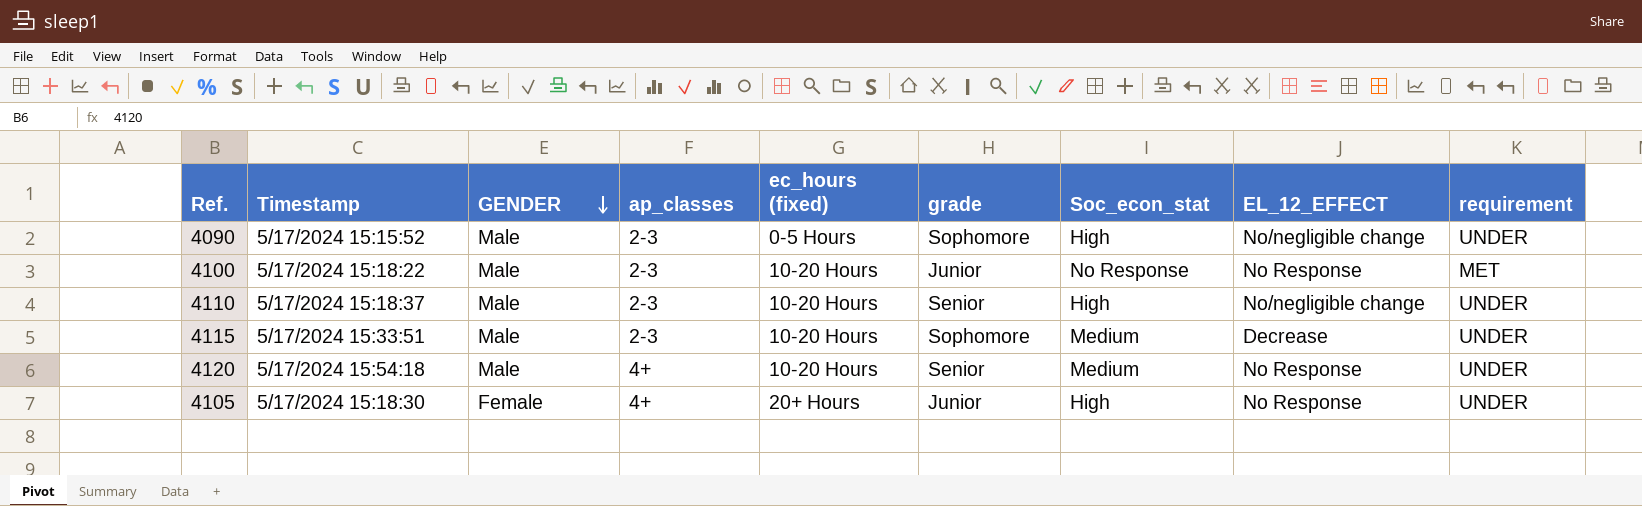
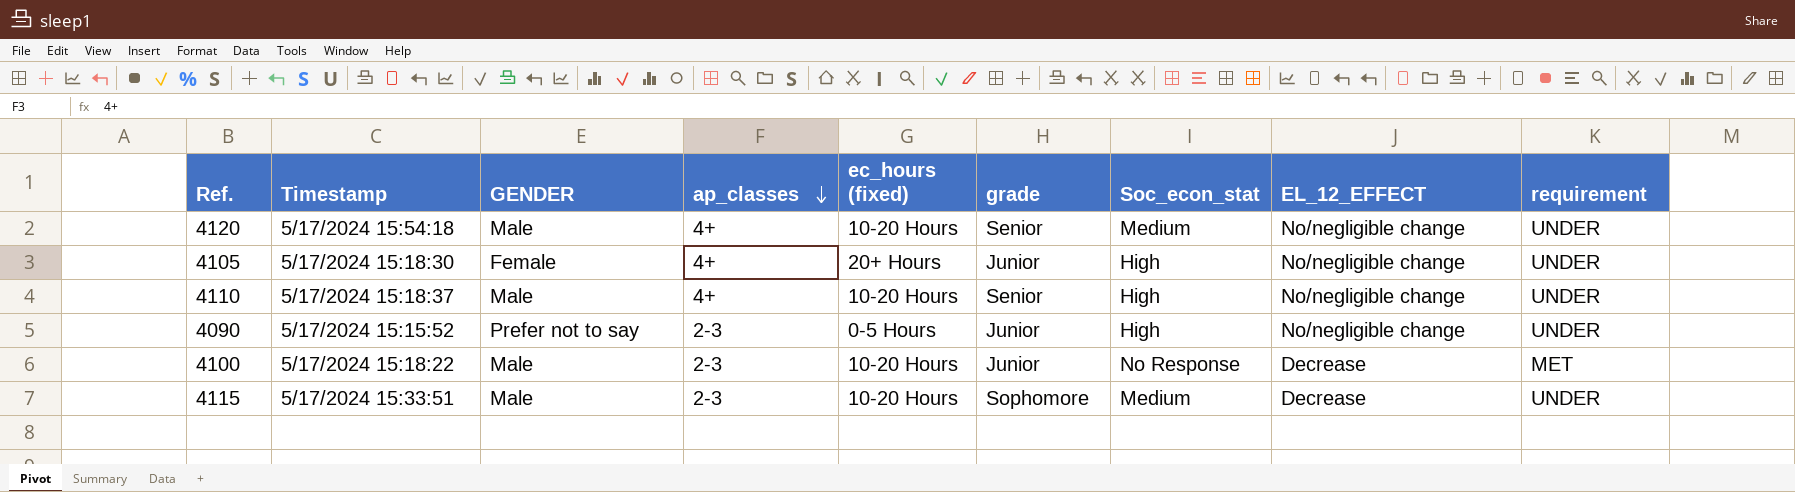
row order: GENDER descending -> ap_classes descending
4120 | EL_12_EFFECT: No Response -> No/negligible change
4105 | EL_12_EFFECT: No Response -> No/negligible change
4110 | ap_classes: 2-3 -> 4+
4090 | GENDER: Male -> Prefer not to say
4090 | grade: Sophomore -> Junior
4100 | EL_12_EFFECT: No Response -> Decrease

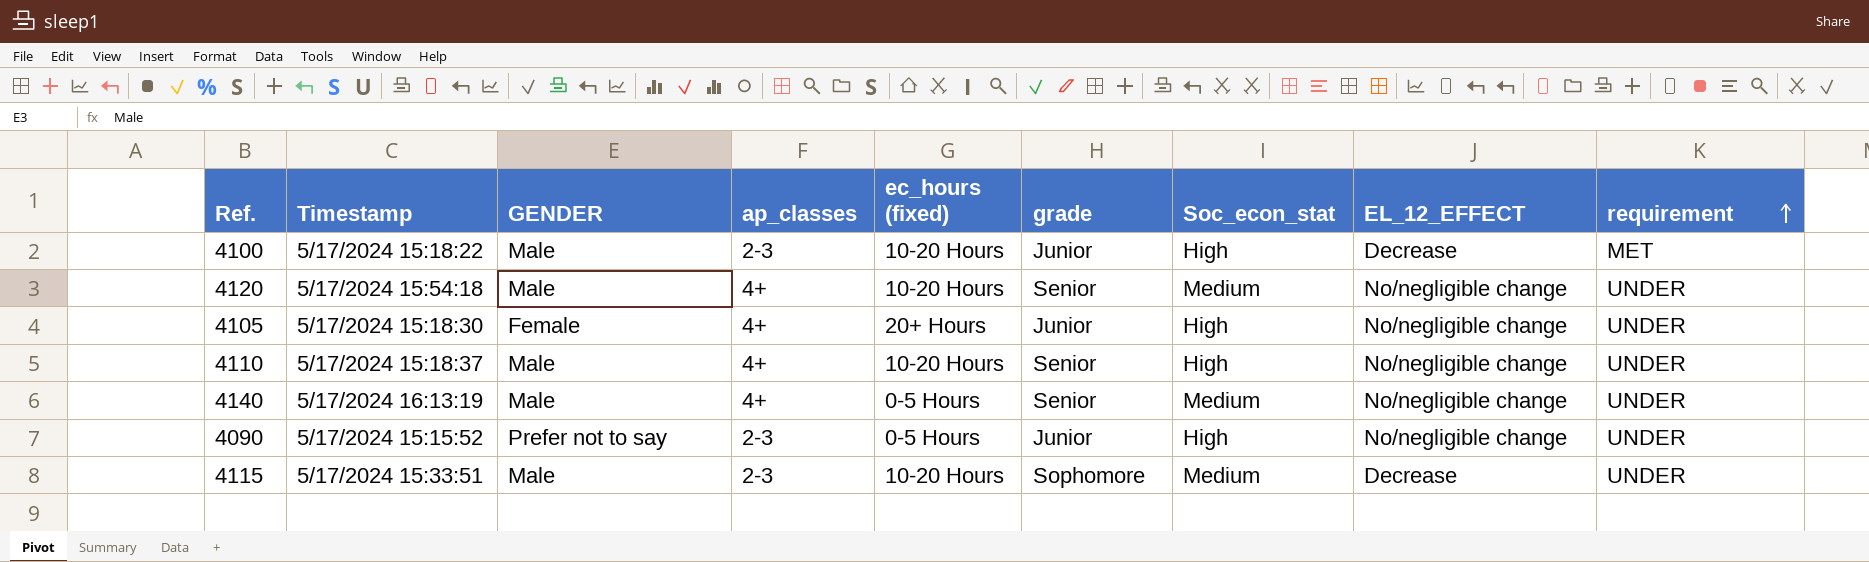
row order: ap_classes descending -> requirement ascending
4100 | Soc_econ_stat: No Response -> High
row 4140: none -> 5/17/2024 16:13:19 | Male | 4+ | 0-5 Hours | Senior | Medium | No/negligible change | UNDER

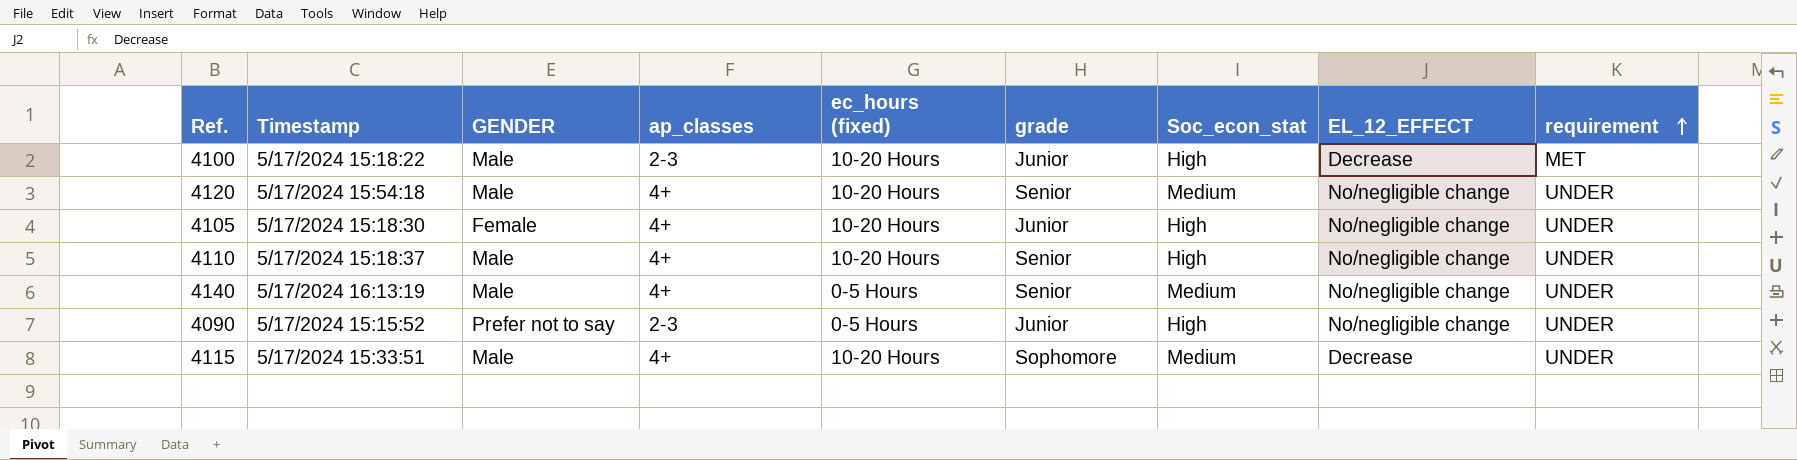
4105 | ec_hours (fixed): 20+ Hours -> 10-20 Hours
4115 | ap_classes: 2-3 -> 4+

